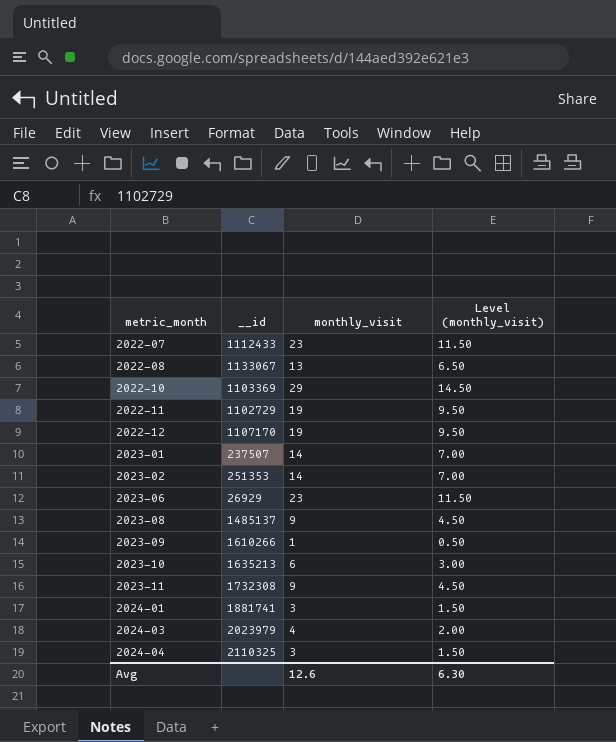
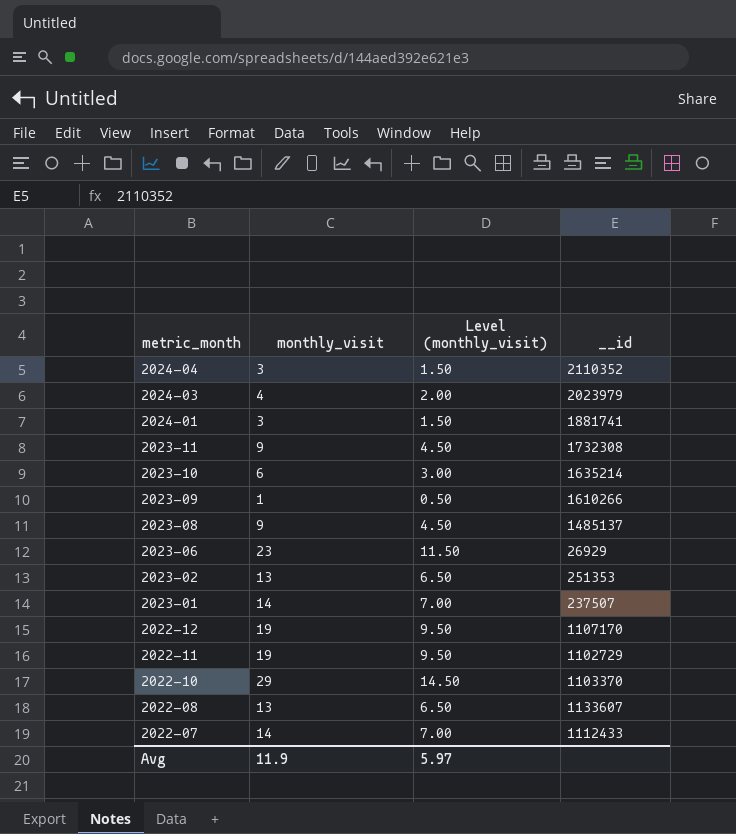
row order: metric_month ascending -> metric_month descending
column __id | position: 2 -> 4
2024-04 | __id: 2110325 -> 2110352
2023-10 | __id: 1635213 -> 1635214
2023-02 | monthly_visit: 14 -> 13
2023-02 | Level (monthly_visit): 7.00 -> 6.50
2022-10 | __id: 1103369 -> 1103370
2022-08 | __id: 1133067 -> 1133607
2022-07 | monthly_visit: 23 -> 14
2022-07 | Level (monthly_visit): 11.50 -> 7.00
Avg | monthly_visit: 12.6 -> 11.9
Avg | Level (monthly_visit): 6.30 -> 5.97

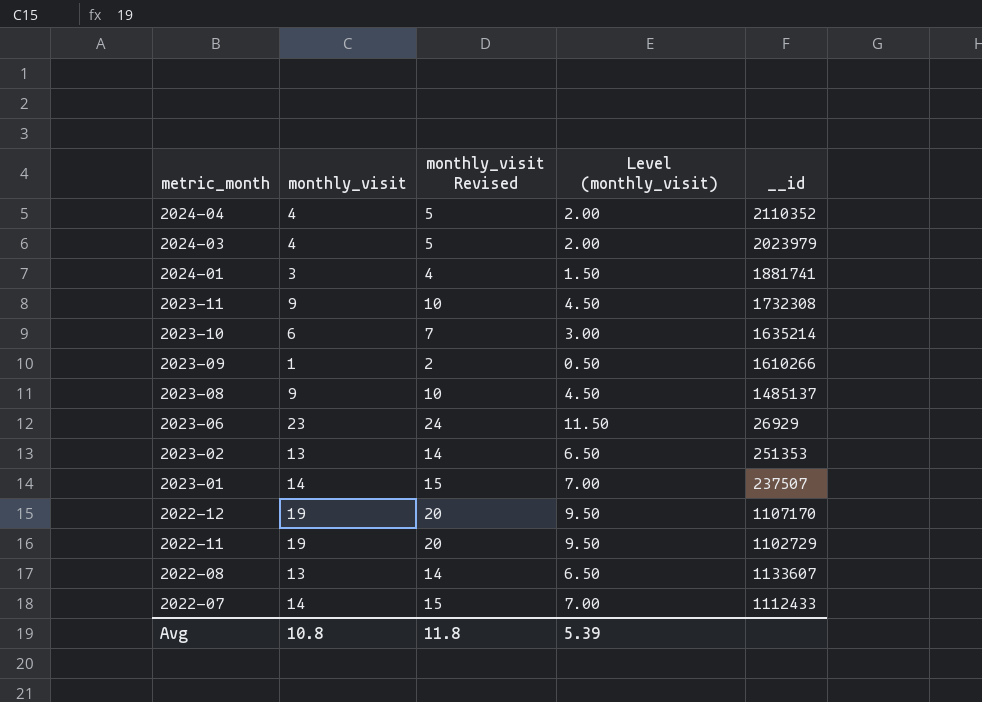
column monthly_visit Revised | formula: none -> [monthly_visit] + 1
row 2022-10: 29 | 14.50 | 1103370 -> none
2024-04 | monthly_visit: 3 -> 4
2024-04 | Level (monthly_visit): 1.50 -> 2.00
Avg | monthly_visit: 11.9 -> 10.8
Avg | Level (monthly_visit): 5.97 -> 5.39

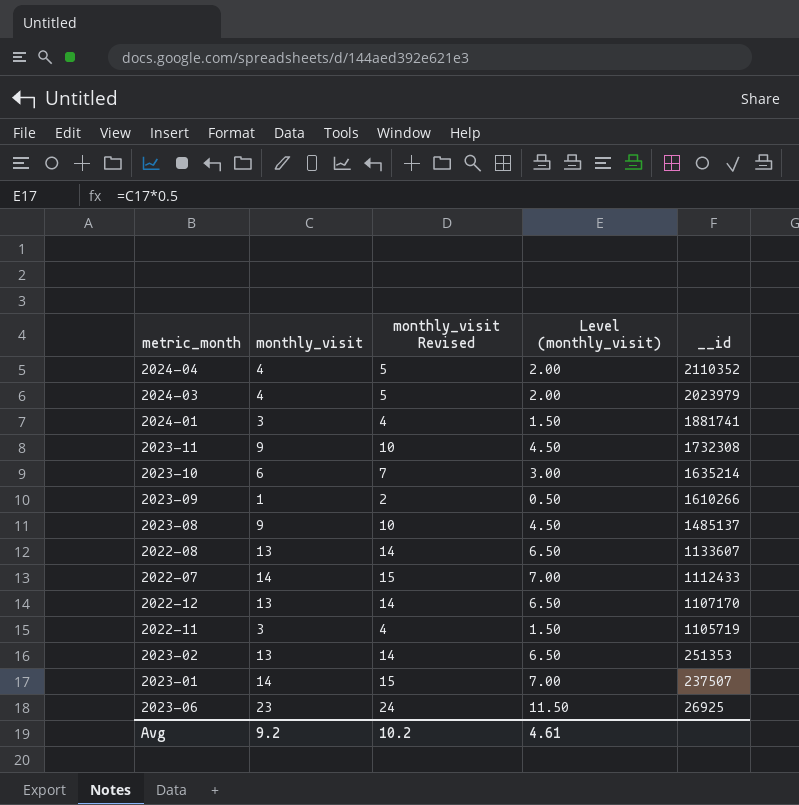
row order: metric_month descending -> __id descending
2022-12 | monthly_visit: 19 -> 13
2022-12 | monthly_visit Revised: 20 -> 14
2022-12 | Level (monthly_visit): 9.50 -> 6.50
2022-11 | monthly_visit: 19 -> 3
2022-11 | monthly_visit Revised: 20 -> 4
2022-11 | Level (monthly_visit): 9.50 -> 1.50
2022-11 | __id: 1102729 -> 1105719
2023-06 | __id: 26929 -> 26925
Avg | monthly_visit: 10.8 -> 9.2
Avg | monthly_visit Revised: 11.8 -> 10.2
Avg | Level (monthly_visit): 5.39 -> 4.61

